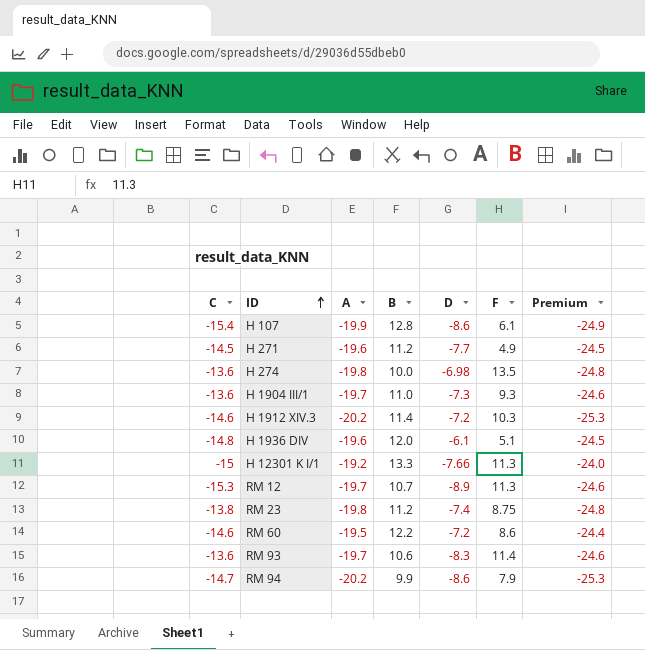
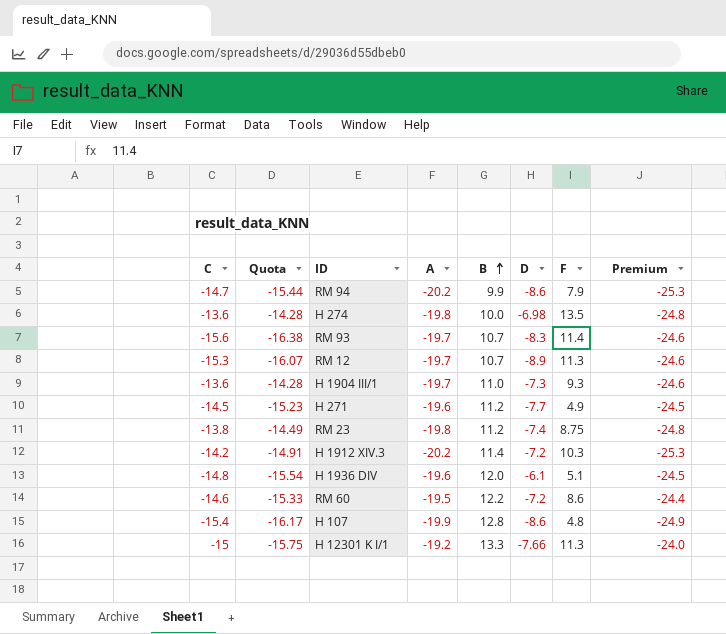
row order: ID ascending -> B ascending
column Quota | formula: none -> [C] * 1.05
RM 93 | C: -13.6 -> -15.6
RM 93 | B: 10.6 -> 10.7
H 1912 XIV.3 | C: -14.6 -> -14.2
H 107 | F: 6.1 -> 4.8

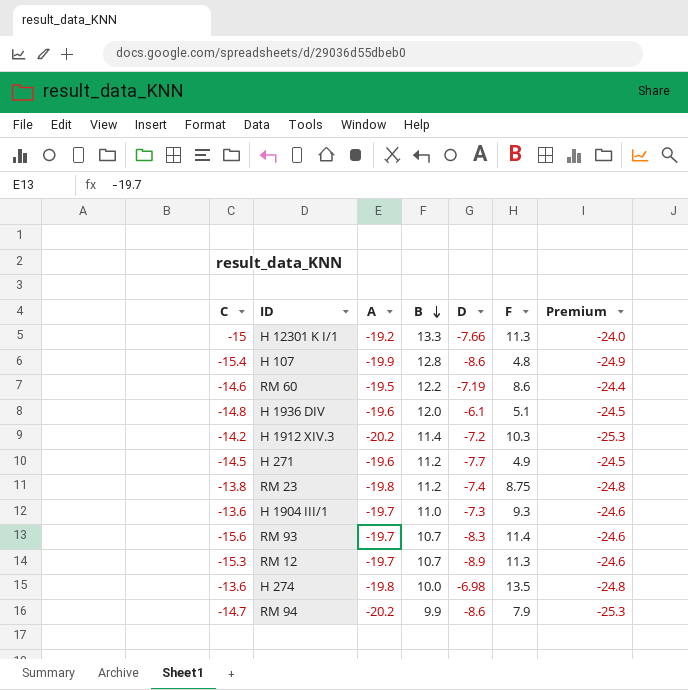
row order: B ascending -> B descending
column Quota | formula: [C] * 1.05 -> none
RM 60 | D: -7.2 -> -7.19

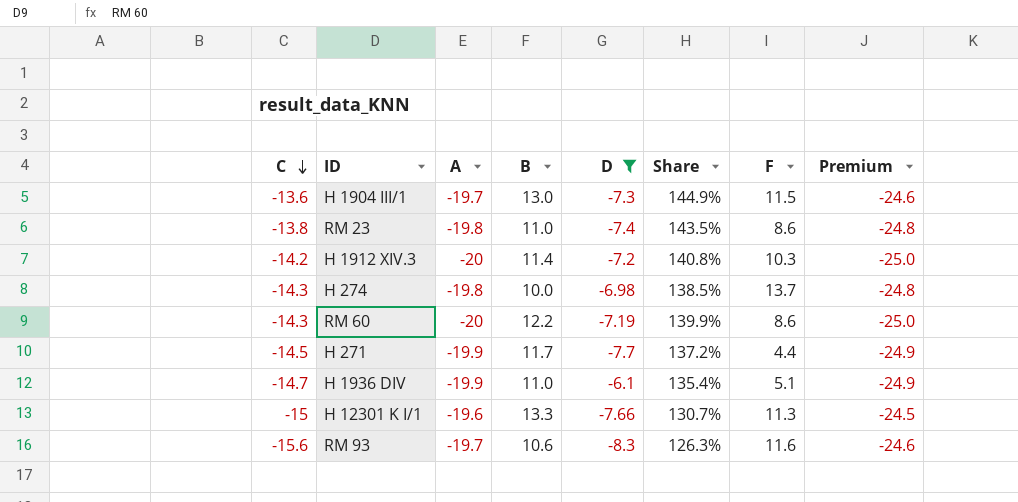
filter: none -> D >= -8.3
row order: B descending -> C descending
column Share | formula: none -> [A] / [C]
H 1904 III/1 | B: 11.0 -> 13.0
H 1904 III/1 | F: 9.3 -> 11.5
RM 23 | B: 11.2 -> 11.0
RM 23 | F: 8.75 -> 8.6
H 1912 XIV.3 | A: -20.2 -> -20
H 1912 XIV.3 | Premium: -25.3 -> -25.0
H 274 | C: -13.6 -> -14.3
H 274 | F: 13.5 -> 13.7
RM 60 | C: -14.6 -> -14.3
RM 60 | A: -19.5 -> -20
RM 60 | Premium: -24.4 -> -25.0
H 271 | A: -19.6 -> -19.9
H 271 | B: 11.2 -> 11.7
H 271 | F: 4.9 -> 4.4
H 271 | Premium: -24.5 -> -24.9
H 1936 DIV | C: -14.8 -> -14.7
H 1936 DIV | A: -19.6 -> -19.9
H 1936 DIV | B: 12.0 -> 11.0
H 1936 DIV | Premium: -24.5 -> -24.9
H 12301 K I/1 | A: -19.2 -> -19.6
H 12301 K I/1 | Premium: -24.0 -> -24.5
RM 93 | B: 10.7 -> 10.6
RM 93 | F: 11.4 -> 11.6

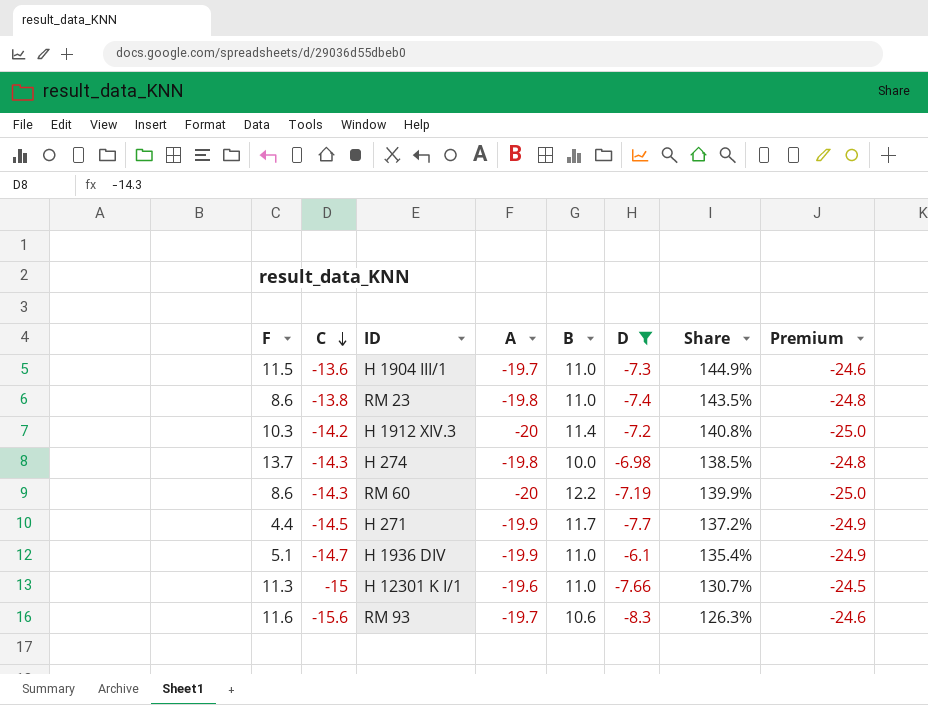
column F | position: 7 -> 1
H 1904 III/1 | B: 13.0 -> 11.0
H 12301 K I/1 | B: 13.3 -> 11.0

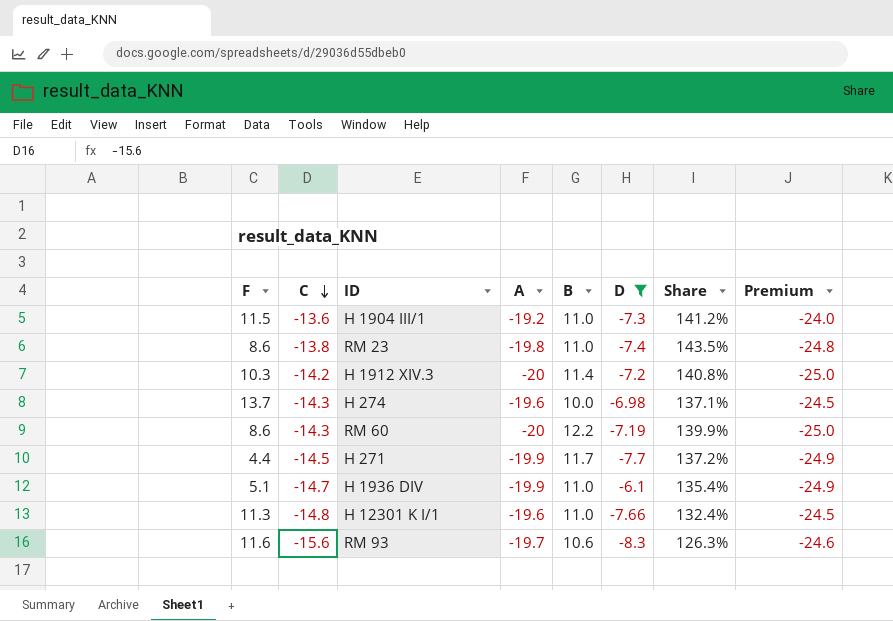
H 1904 III/1 | A: -19.7 -> -19.2
H 1904 III/1 | Share: 144.9% -> 141.2%
H 1904 III/1 | Premium: -24.6 -> -24.0
H 274 | A: -19.8 -> -19.6
H 274 | Share: 138.5% -> 137.1%
H 274 | Premium: -24.8 -> -24.5
H 12301 K I/1 | C: -15 -> -14.8
H 12301 K I/1 | Share: 130.7% -> 132.4%

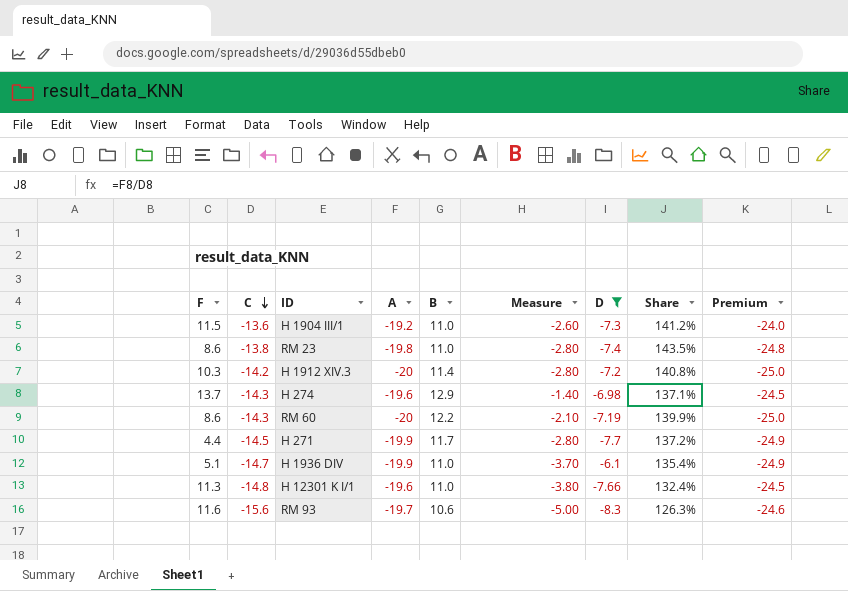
column Measure | formula: none -> [C] + [B]
H 274 | B: 10.0 -> 12.9

